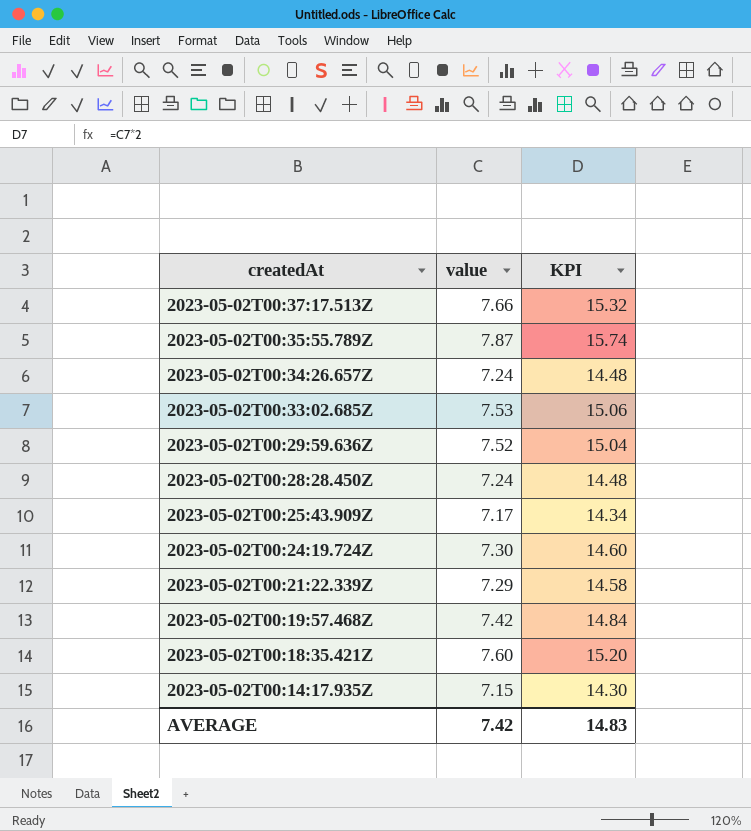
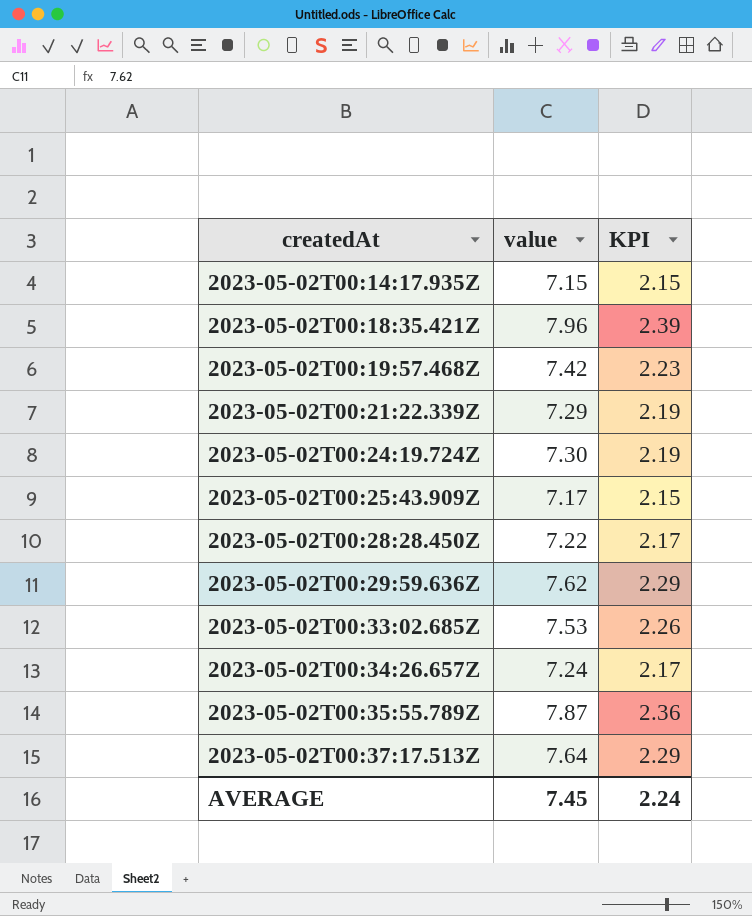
row order: createdAt descending -> createdAt ascending
column KPI | formula: [value] * 2 -> [value] * 0.3
2023-05-02T00:18:35.421Z | value: 7.60 -> 7.96
2023-05-02T00:28:28.450Z | value: 7.24 -> 7.22
2023-05-02T00:29:59.636Z | value: 7.52 -> 7.62
2023-05-02T00:37:17.513Z | value: 7.66 -> 7.64
AVERAGE | value: 7.42 -> 7.45
AVERAGE | KPI: 14.83 -> 2.24

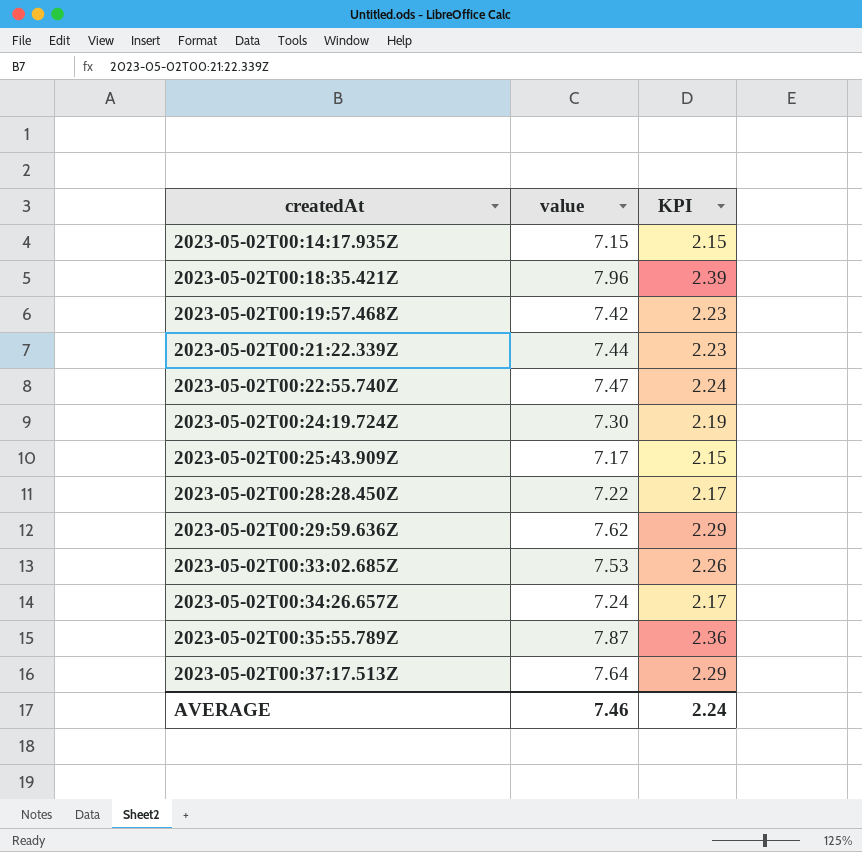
2023-05-02T00:21:22.339Z | value: 7.29 -> 7.44
2023-05-02T00:21:22.339Z | KPI: 2.19 -> 2.23
row 2023-05-02T00:22:55.740Z: none -> 7.47 | 2.24
AVERAGE | value: 7.45 -> 7.46

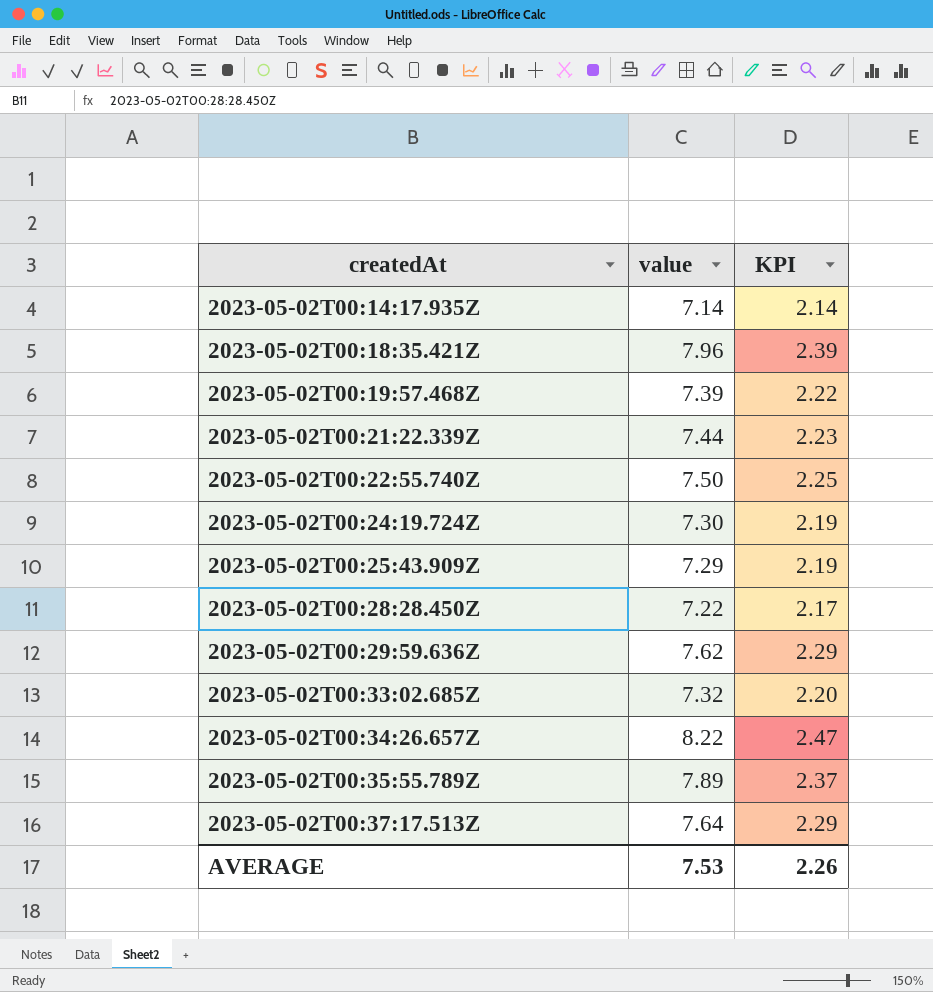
2023-05-02T00:14:17.935Z | value: 7.15 -> 7.14
2023-05-02T00:14:17.935Z | KPI: 2.15 -> 2.14
2023-05-02T00:19:57.468Z | value: 7.42 -> 7.39
2023-05-02T00:19:57.468Z | KPI: 2.23 -> 2.22
2023-05-02T00:22:55.740Z | value: 7.47 -> 7.50
2023-05-02T00:22:55.740Z | KPI: 2.24 -> 2.25
2023-05-02T00:25:43.909Z | value: 7.17 -> 7.29
2023-05-02T00:25:43.909Z | KPI: 2.15 -> 2.19
2023-05-02T00:33:02.685Z | value: 7.53 -> 7.32
2023-05-02T00:33:02.685Z | KPI: 2.26 -> 2.20
2023-05-02T00:34:26.657Z | value: 7.24 -> 8.22
2023-05-02T00:34:26.657Z | KPI: 2.17 -> 2.47
2023-05-02T00:35:55.789Z | value: 7.87 -> 7.89
2023-05-02T00:35:55.789Z | KPI: 2.36 -> 2.37
AVERAGE | value: 7.46 -> 7.53
AVERAGE | KPI: 2.24 -> 2.26

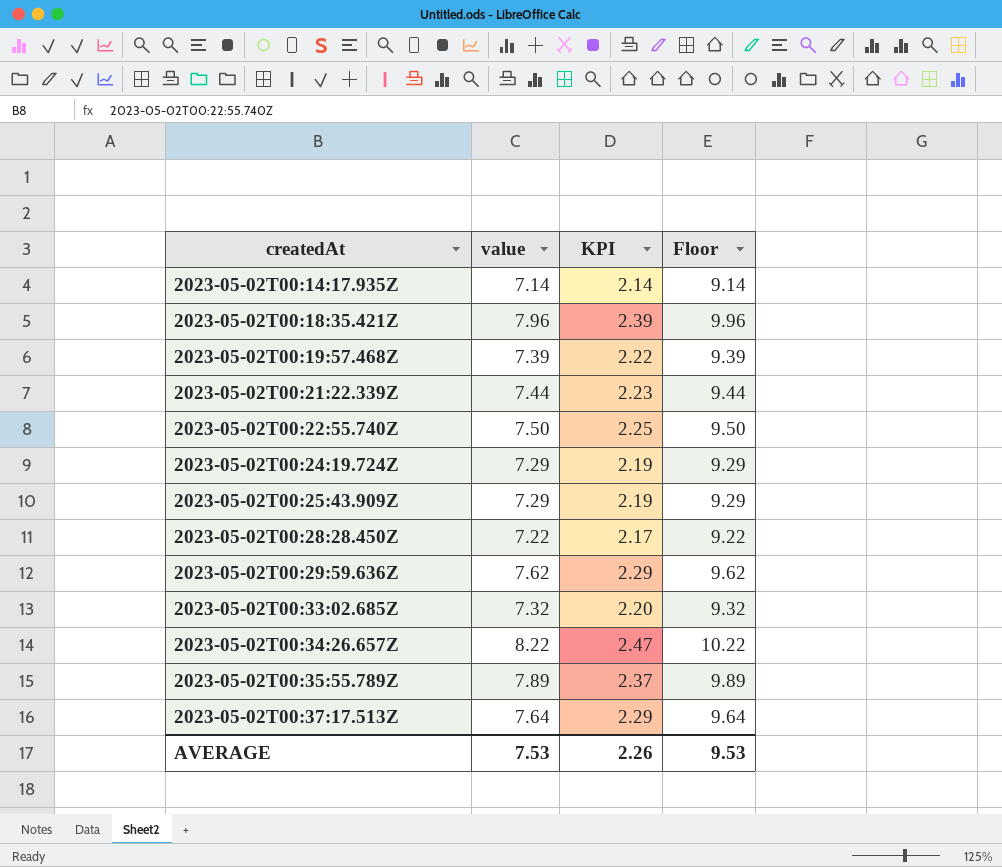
column Floor | formula: none -> [value] + 2
2023-05-02T00:24:19.724Z | value: 7.30 -> 7.29

